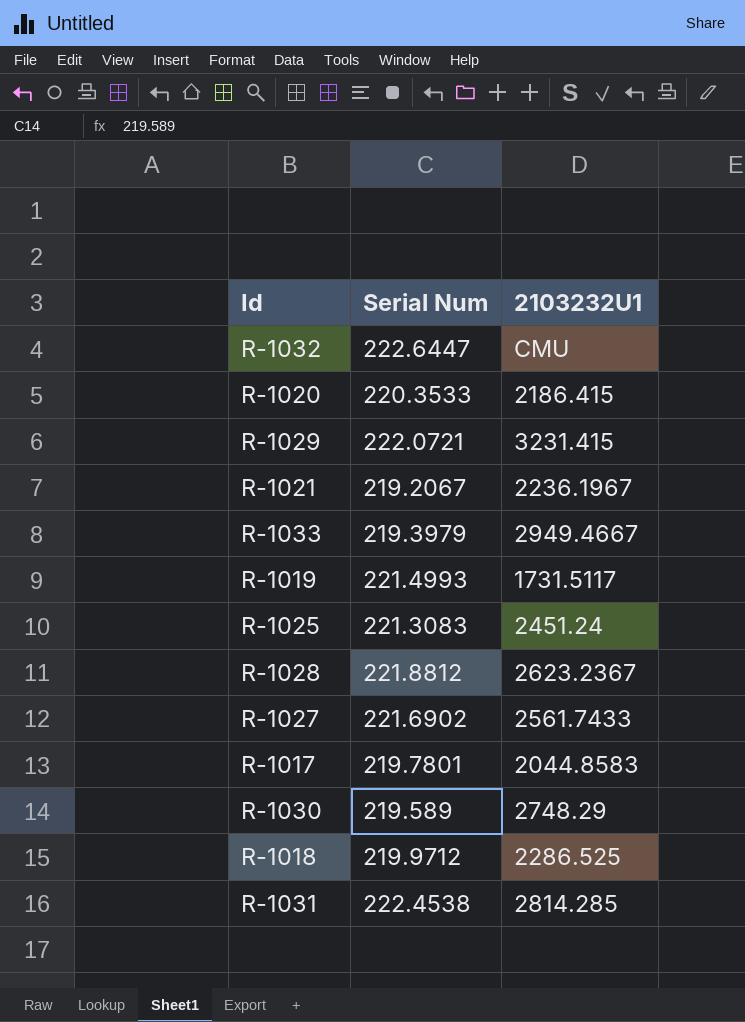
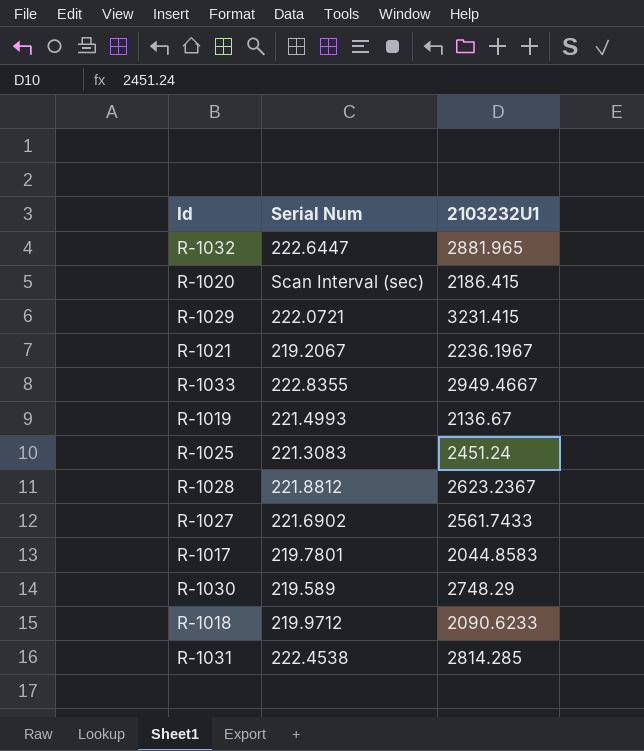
R-1032 | 2103232U1: CMU -> 2881.965
R-1020 | Serial Num: 220.3533 -> Scan Interval (sec)
R-1033 | Serial Num: 219.3979 -> 222.8355
R-1019 | 2103232U1: 1731.5117 -> 2136.67
R-1018 | 2103232U1: 2286.525 -> 2090.6233

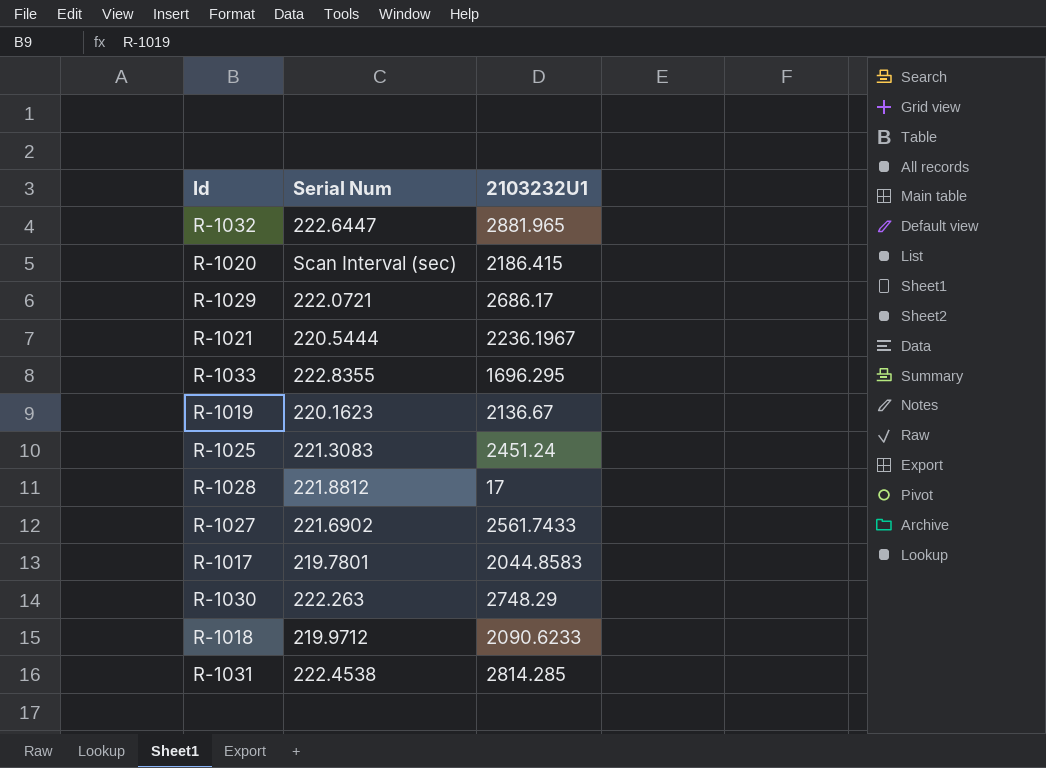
R-1029 | 2103232U1: 3231.415 -> 2686.17
R-1021 | Serial Num: 219.2067 -> 220.5444
R-1033 | 2103232U1: 2949.4667 -> 1696.295
R-1019 | Serial Num: 221.4993 -> 220.1623
R-1028 | 2103232U1: 2623.2367 -> 17
R-1030 | Serial Num: 219.589 -> 222.263

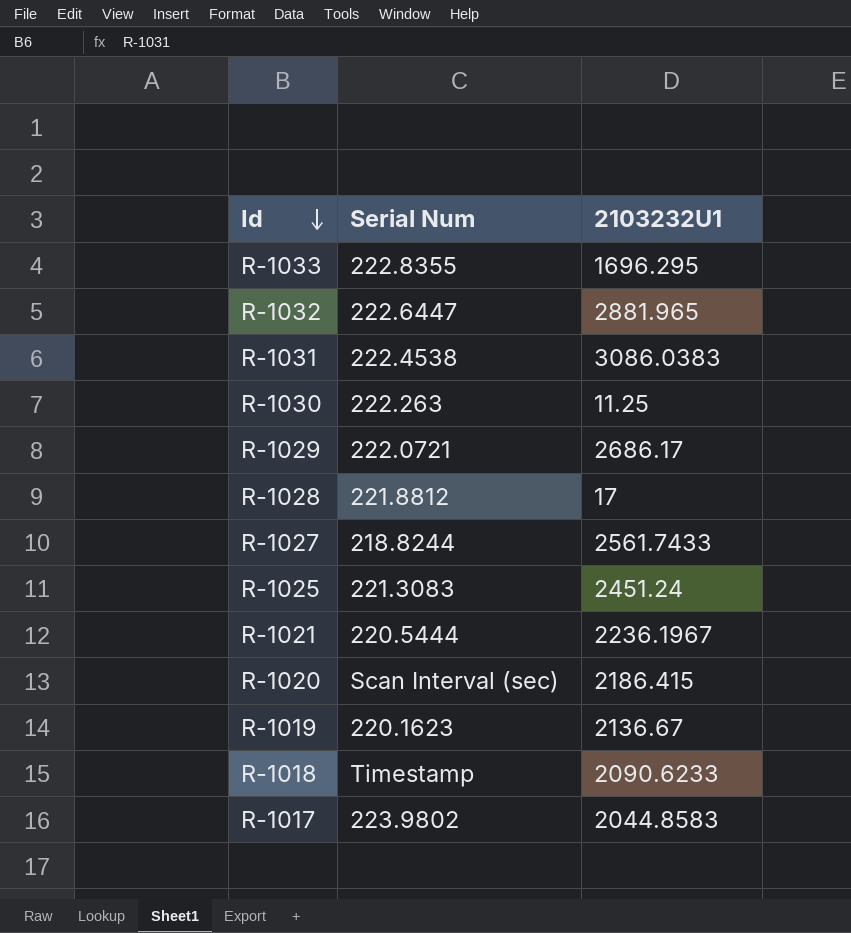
row order: none -> Id descending
R-1031 | 2103232U1: 2814.285 -> 3086.0383
R-1030 | 2103232U1: 2748.29 -> 11.25
R-1027 | Serial Num: 221.6902 -> 218.8244
R-1018 | Serial Num: 219.9712 -> Timestamp
R-1017 | Serial Num: 219.7801 -> 223.9802

